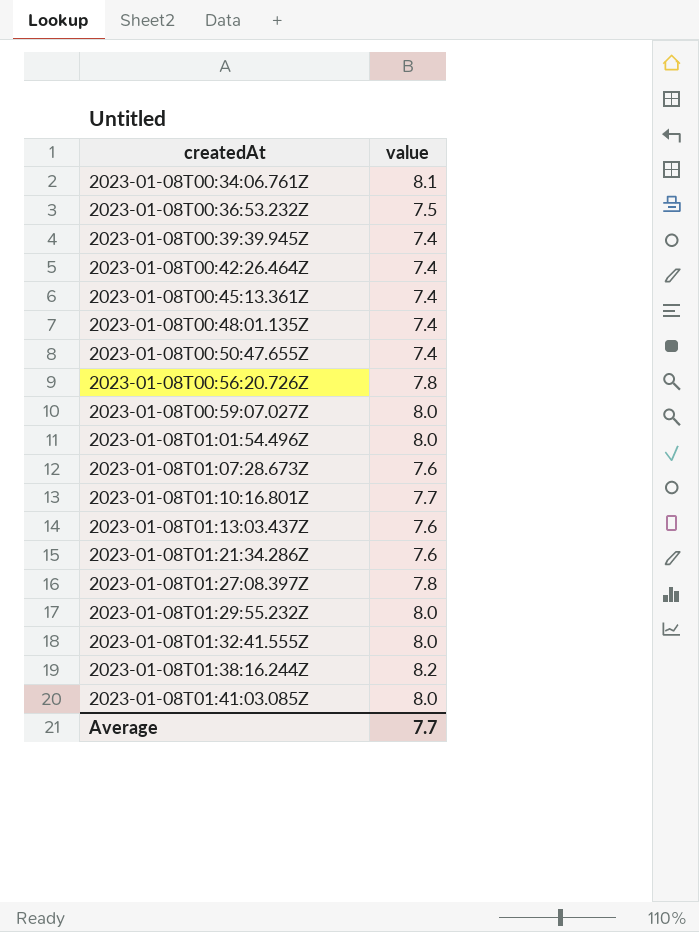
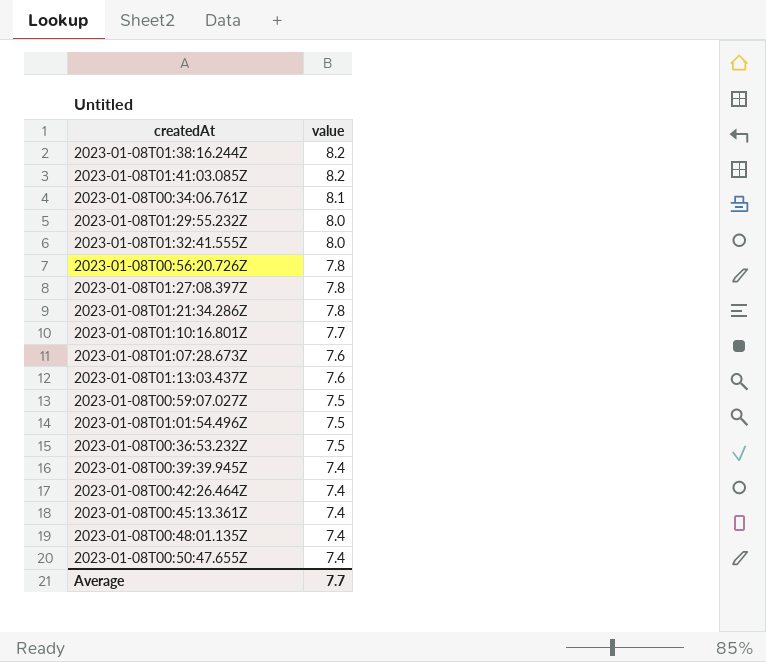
row order: createdAt ascending -> value descending
2023-01-08T01:41:03.085Z | value: 8.0 -> 8.2
2023-01-08T01:21:34.286Z | value: 7.6 -> 7.8
2023-01-08T00:59:07.027Z | value: 8.0 -> 7.5
2023-01-08T01:01:54.496Z | value: 8.0 -> 7.5

